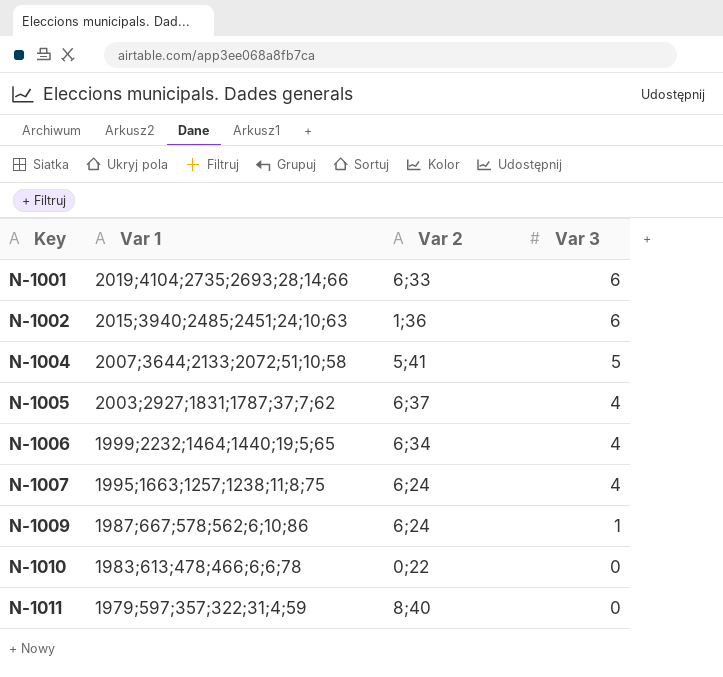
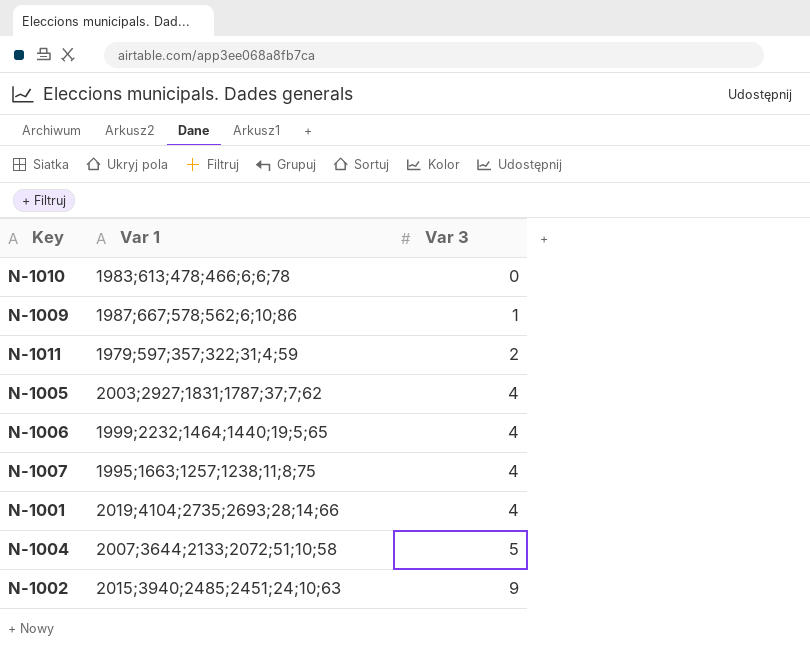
row order: Key ascending -> Var 3 ascending
column Var 2 | position: 3 -> none
N-1011 | Var 3: 0 -> 2
N-1001 | Var 3: 6 -> 4
N-1002 | Var 3: 6 -> 9

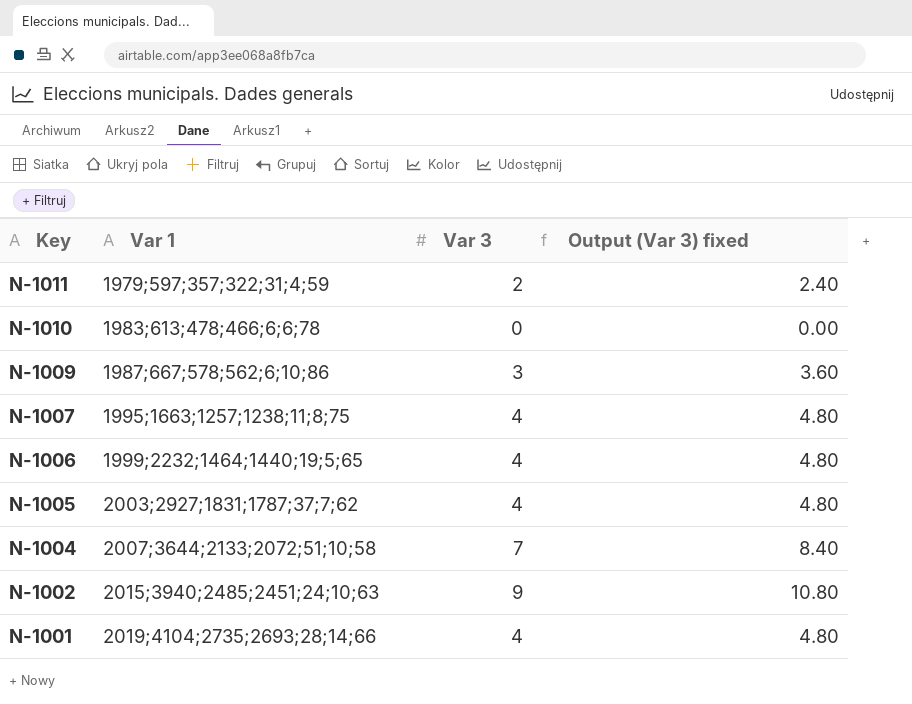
row order: Var 3 ascending -> Key descending
column Output (Var 3) fixed | formula: none -> [Var 3] * 1.2
N-1009 | Var 3: 1 -> 3
N-1004 | Var 3: 5 -> 7

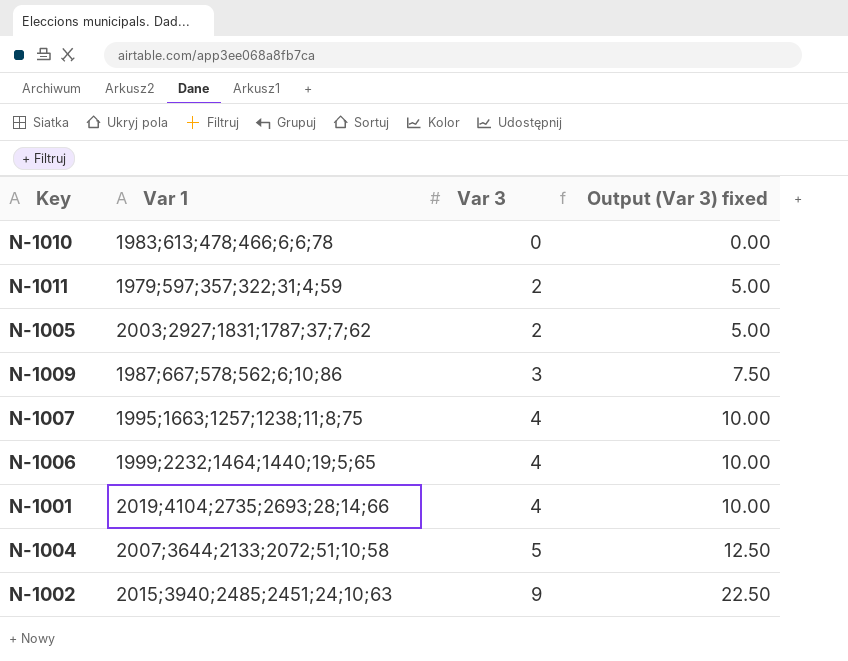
row order: Key descending -> Var 3 ascending
column Output (Var 3) fixed | formula: [Var 3] * 1.2 -> [Var 3] * 2.5
N-1005 | Var 3: 4 -> 2
N-1004 | Var 3: 7 -> 5

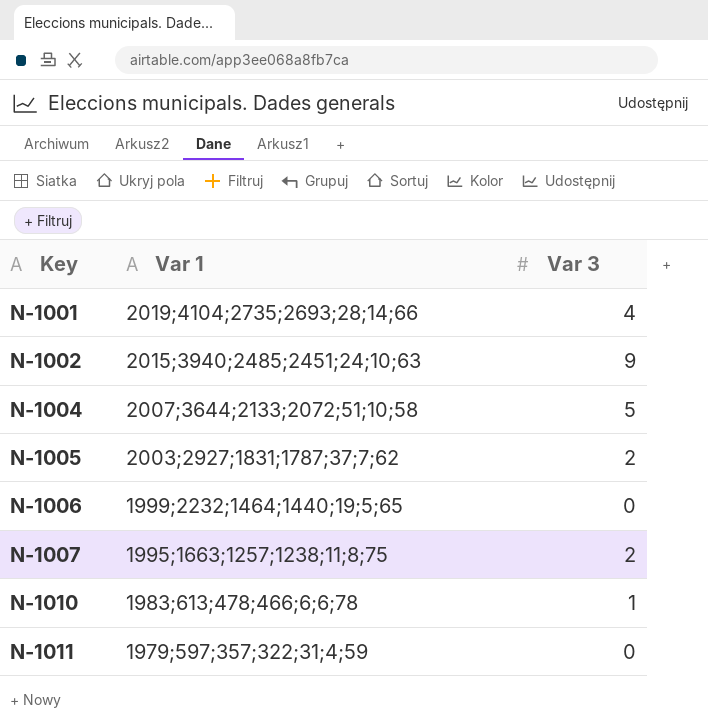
row order: Var 3 ascending -> Key ascending
column Output (Var 3) fixed | formula: [Var 3] * 2.5 -> none
row N-1009: 1987;667;578;562;6;10;86 | 3 | 7.50 -> none
N-1006 | Var 3: 4 -> 0
N-1007 | Var 3: 4 -> 2
N-1010 | Var 3: 0 -> 1
N-1011 | Var 3: 2 -> 0

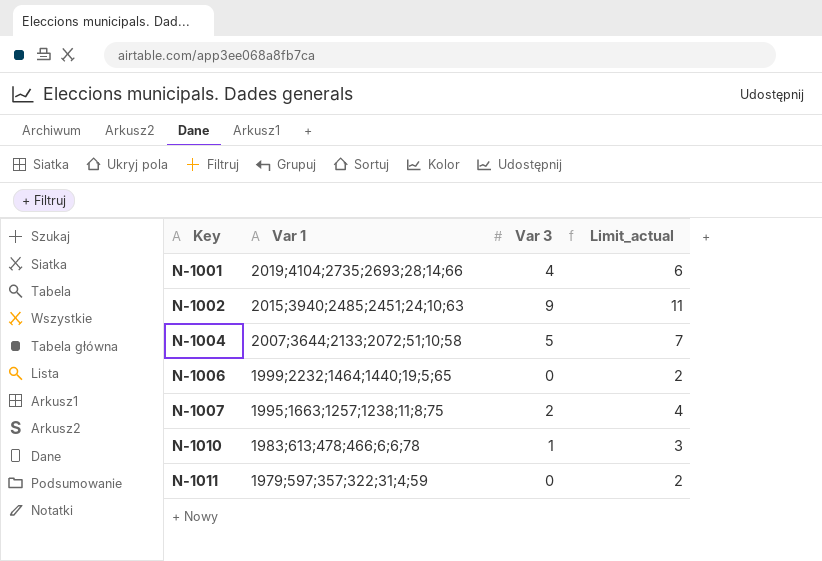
column Limit_actual | formula: none -> [Var 3] + 2
row N-1005: 2003;2927;1831;1787;37;7;62 | 2 -> none

